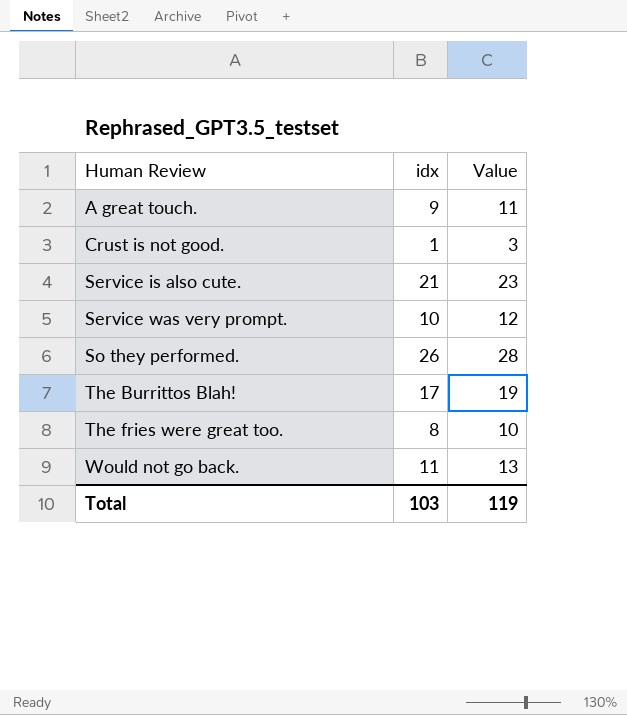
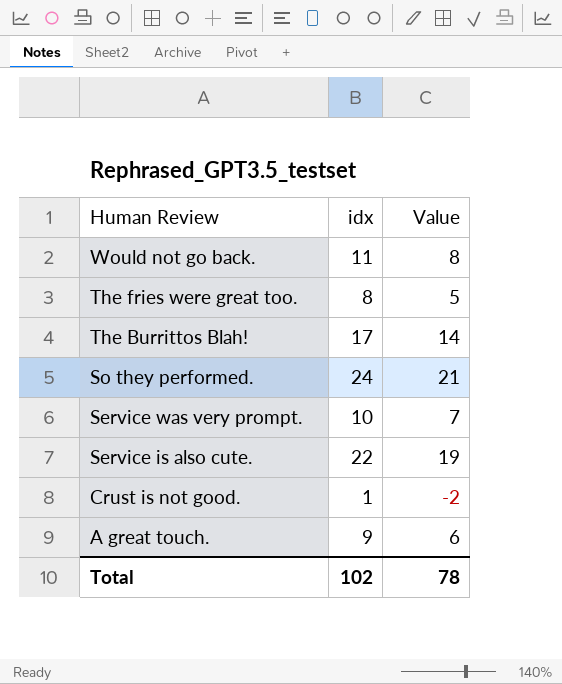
row order: Human Review ascending -> Human Review descending
column Value | formula: [idx] + 2 -> [idx] - 3
So they performed. | idx: 26 -> 24
Service is also cute. | idx: 21 -> 22
Total | idx: 103 -> 102
Total | Value: 119 -> 78

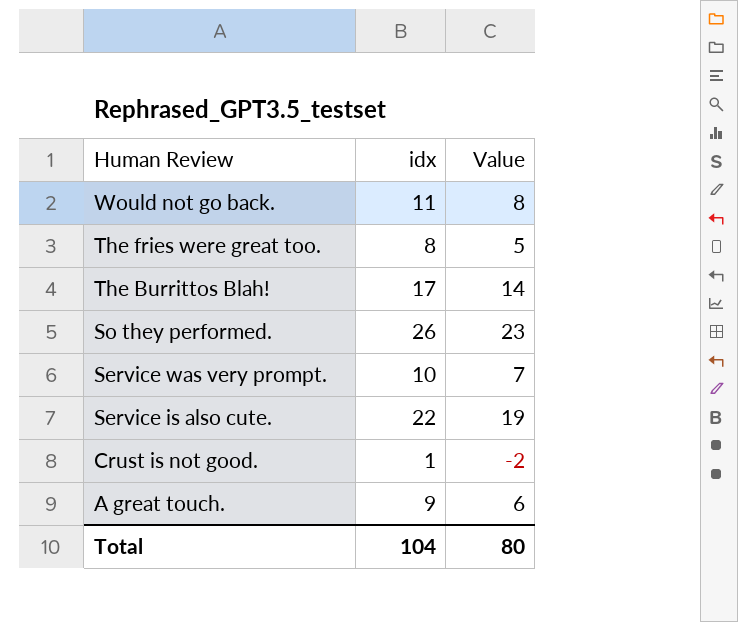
So they performed. | idx: 24 -> 26
So they performed. | Value: 21 -> 23
Total | idx: 102 -> 104
Total | Value: 78 -> 80

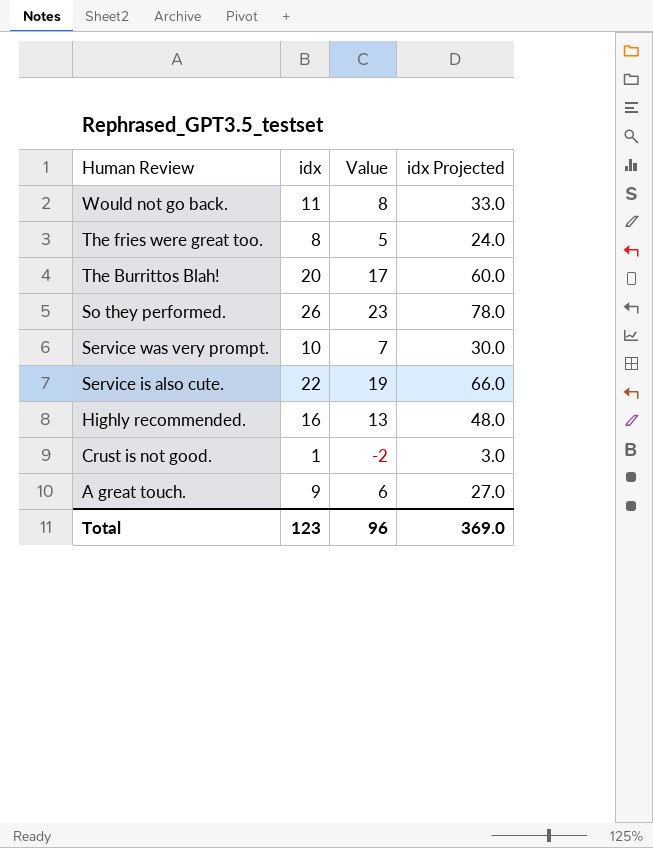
column idx Projected | formula: none -> [idx] * 3
The Burrittos Blah! | idx: 17 -> 20
The Burrittos Blah! | Value: 14 -> 17
row Highly recommended.: none -> 16 | 13 | 48.0
Total | idx: 104 -> 123
Total | Value: 80 -> 96

